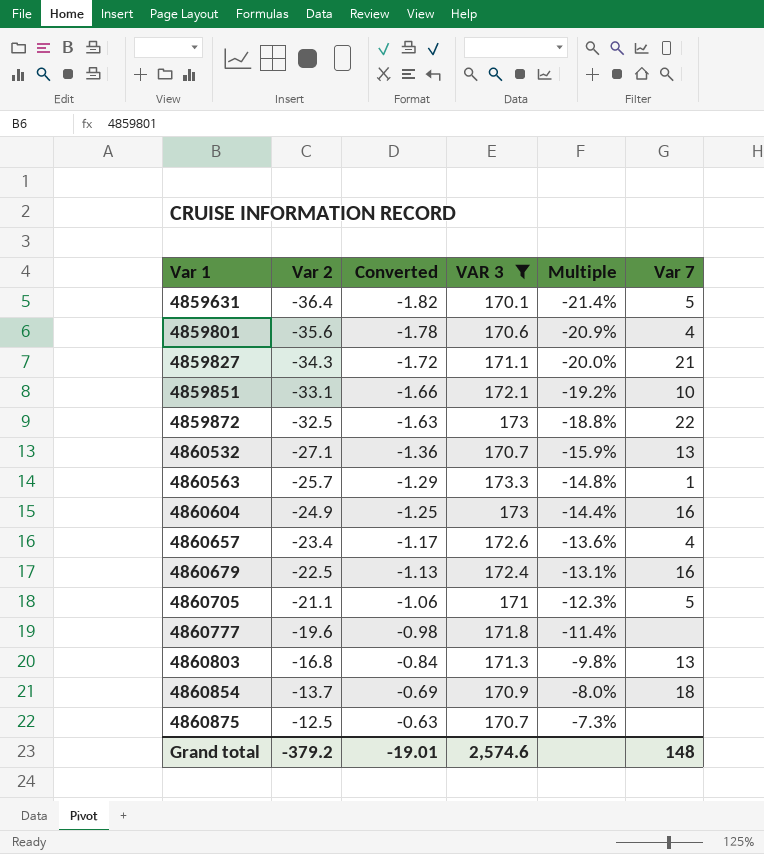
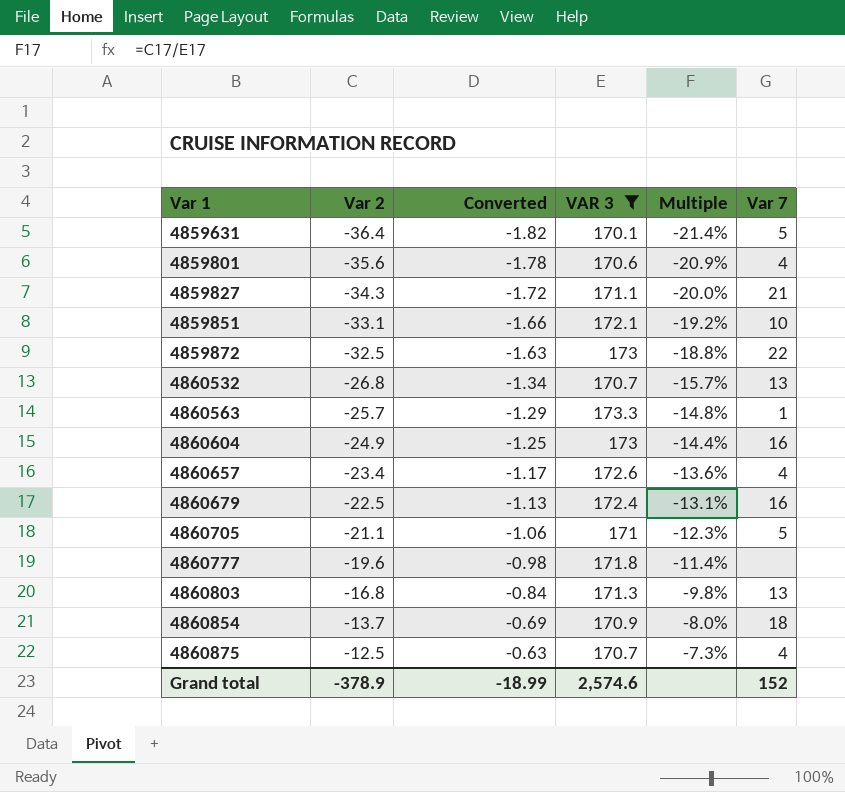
4860532 | Var 2: -27.1 -> -26.8
4860532 | Converted: -1.36 -> -1.34
4860532 | Multiple: -15.9% -> -15.7%
4860875 | Var 7: none -> 4
Grand total | Var 2: -379.2 -> -378.9
Grand total | Converted: -19.01 -> -18.99
Grand total | Var 7: 148 -> 152

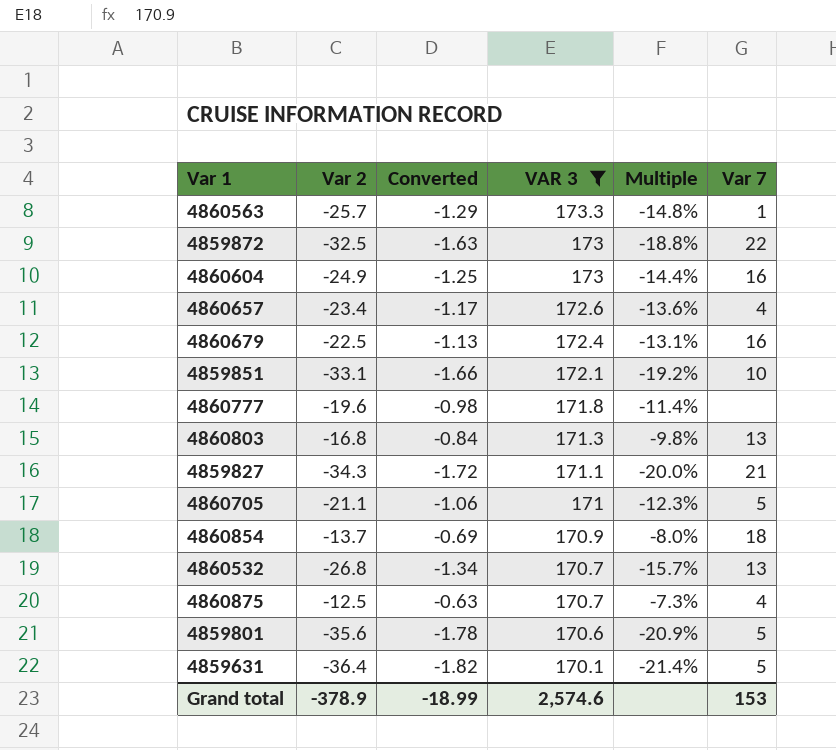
row order: Var 1 ascending -> VAR 3 descending
4859801 | Var 7: 4 -> 5
Grand total | Var 7: 152 -> 153

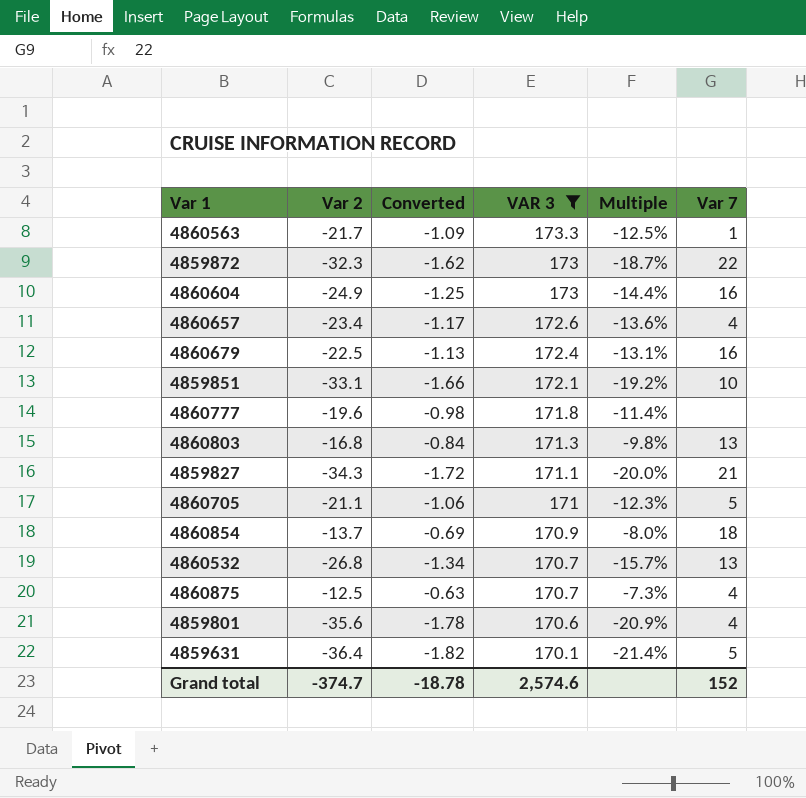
4860563 | Var 2: -25.7 -> -21.7
4860563 | Converted: -1.29 -> -1.09
4860563 | Multiple: -14.8% -> -12.5%
4859872 | Var 2: -32.5 -> -32.3
4859872 | Converted: -1.63 -> -1.62
4859872 | Multiple: -18.8% -> -18.7%
4859801 | Var 7: 5 -> 4
Grand total | Var 2: -378.9 -> -374.7
Grand total | Converted: -18.99 -> -18.78
Grand total | Var 7: 153 -> 152

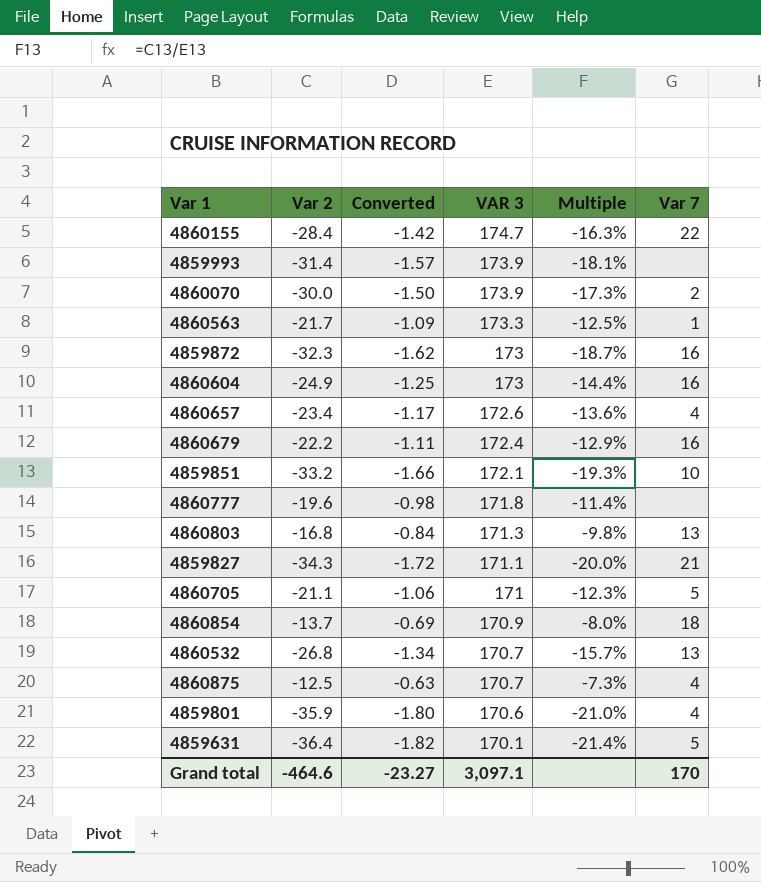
filter: VAR 3 <= 173.3 -> none
4859872 | Var 7: 22 -> 16
4860679 | Var 2: -22.5 -> -22.2
4860679 | Converted: -1.13 -> -1.11
4860679 | Multiple: -13.1% -> -12.9%
4859851 | Var 2: -33.1 -> -33.2
4859851 | Multiple: -19.2% -> -19.3%
4859801 | Var 2: -35.6 -> -35.9
4859801 | Converted: -1.78 -> -1.80
4859801 | Multiple: -20.9% -> -21.0%
Grand total | Var 2: -374.7 -> -464.6
Grand total | Converted: -18.78 -> -23.27
Grand total | VAR 3: 2,574.6 -> 3,097.1
Grand total | Var 7: 152 -> 170

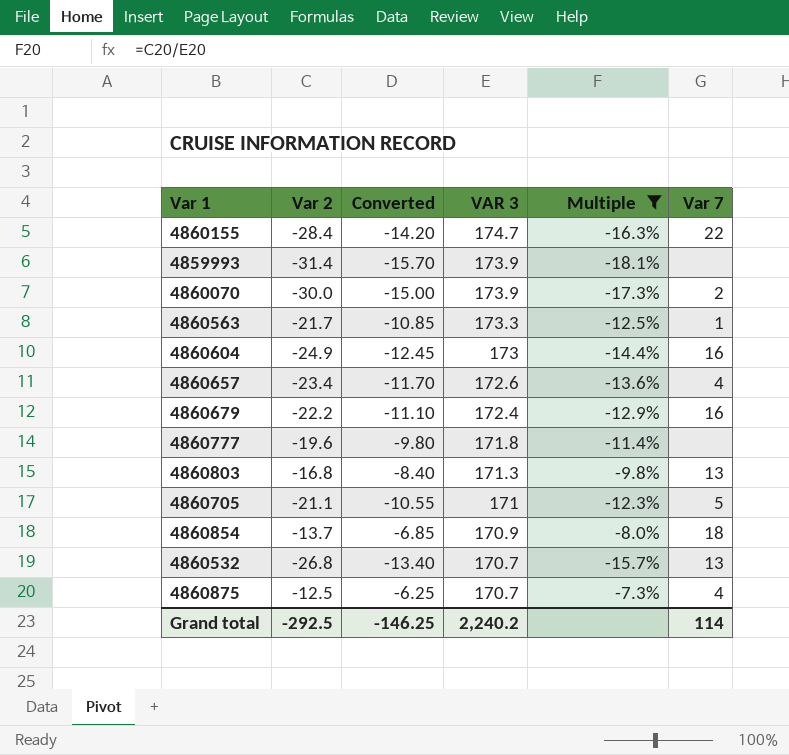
filter: none -> Multiple >= -18.1%
column Converted | formula: [Var 2] * 0.05 -> [Var 2] * 0.5
Grand total | Var 2: -464.6 -> -292.5
Grand total | Converted: -23.27 -> -146.25
Grand total | VAR 3: 3,097.1 -> 2,240.2
Grand total | Var 7: 170 -> 114

